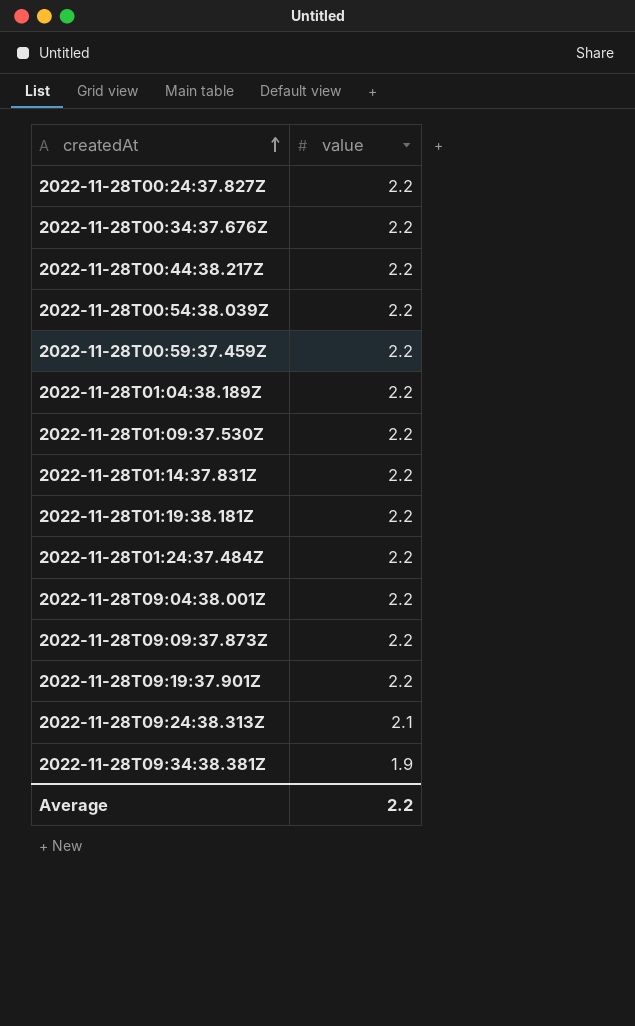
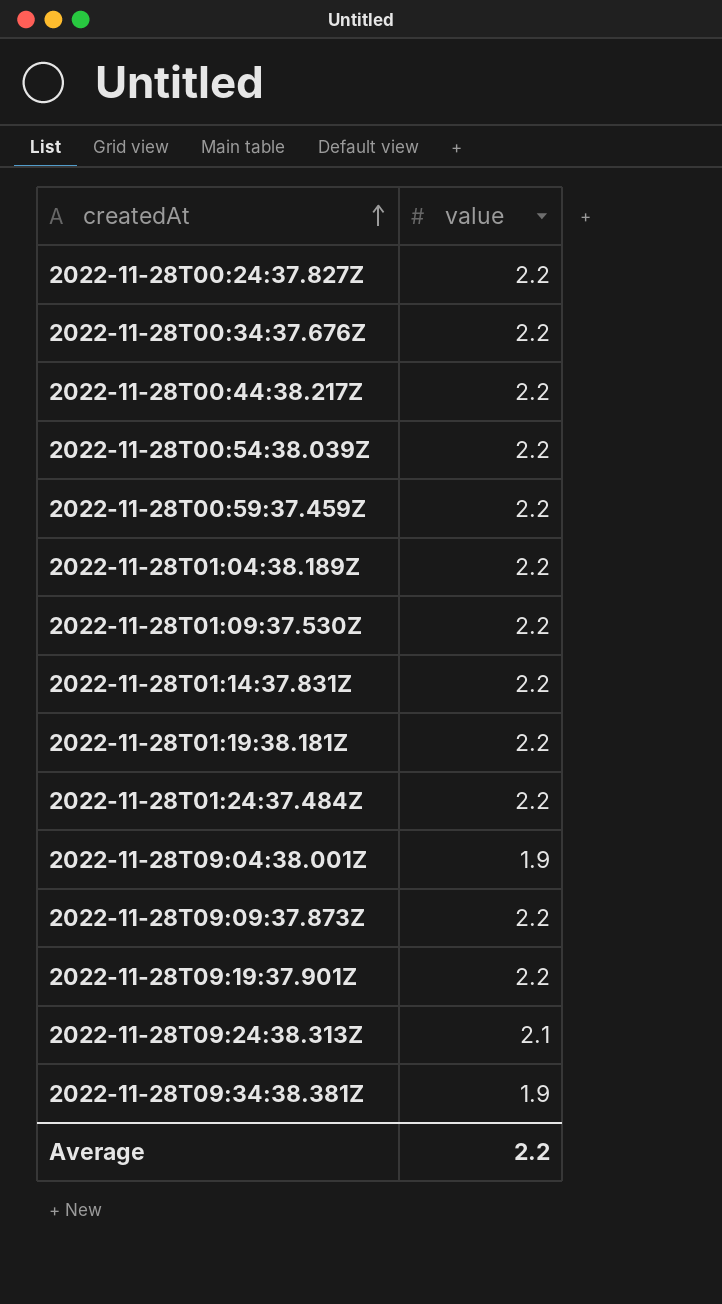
2022-11-28T09:04:38.001Z | value: 2.2 -> 1.9

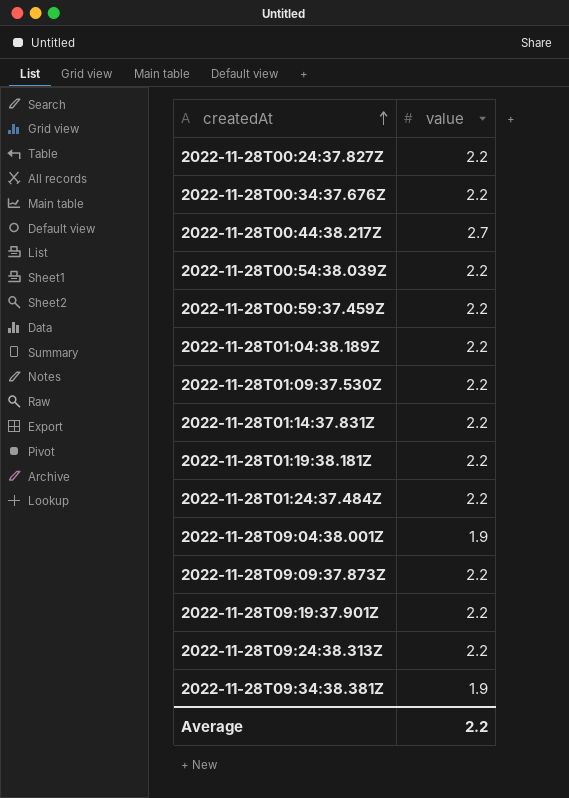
2022-11-28T00:44:38.217Z | value: 2.2 -> 2.7
2022-11-28T09:24:38.313Z | value: 2.1 -> 2.2

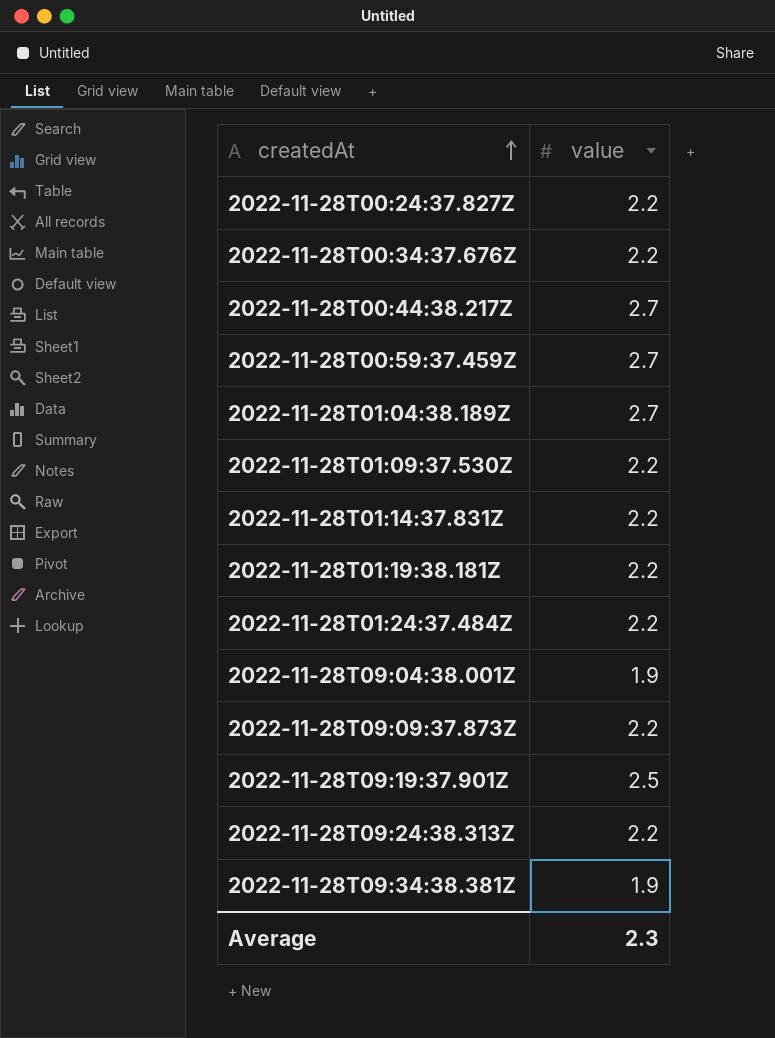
row 2022-11-28T00:54:38.039Z: 2.2 -> none
2022-11-28T00:59:37.459Z | value: 2.2 -> 2.7
2022-11-28T01:04:38.189Z | value: 2.2 -> 2.7
2022-11-28T09:19:37.901Z | value: 2.2 -> 2.5
Average | value: 2.2 -> 2.3

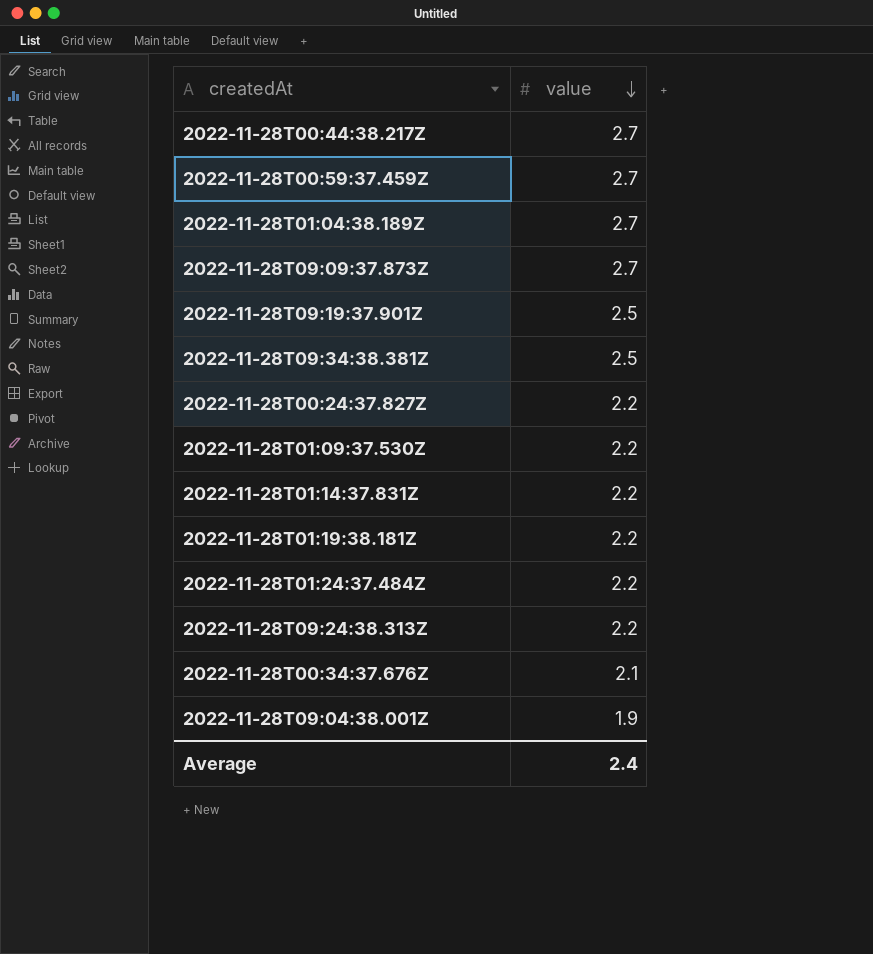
row order: createdAt ascending -> value descending
2022-11-28T09:09:37.873Z | value: 2.2 -> 2.7
2022-11-28T09:34:38.381Z | value: 1.9 -> 2.5
2022-11-28T00:34:37.676Z | value: 2.2 -> 2.1
Average | value: 2.3 -> 2.4

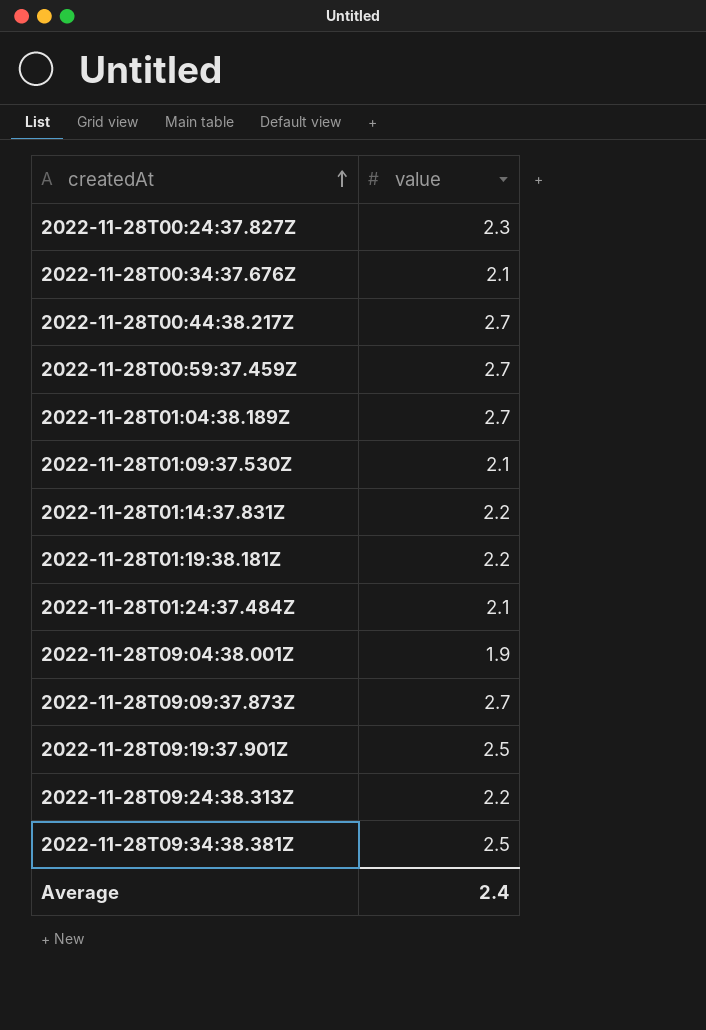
row order: value descending -> createdAt ascending
2022-11-28T00:24:37.827Z | value: 2.2 -> 2.3
2022-11-28T01:09:37.530Z | value: 2.2 -> 2.1
2022-11-28T01:24:37.484Z | value: 2.2 -> 2.1

